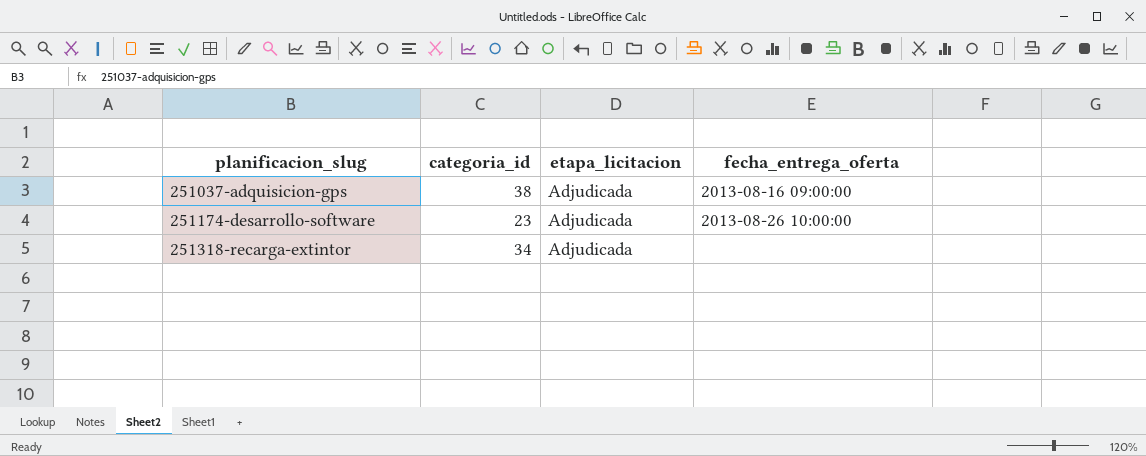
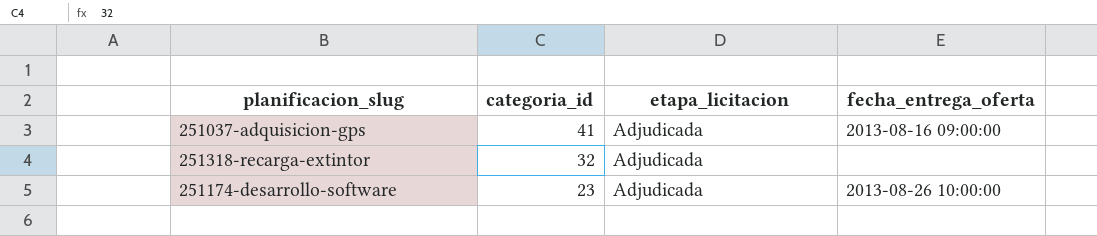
row order: planificacion_slug ascending -> categoria_id descending
251037-adquisicion-gps | categoria_id: 38 -> 41
251318-recarga-extintor | categoria_id: 34 -> 32

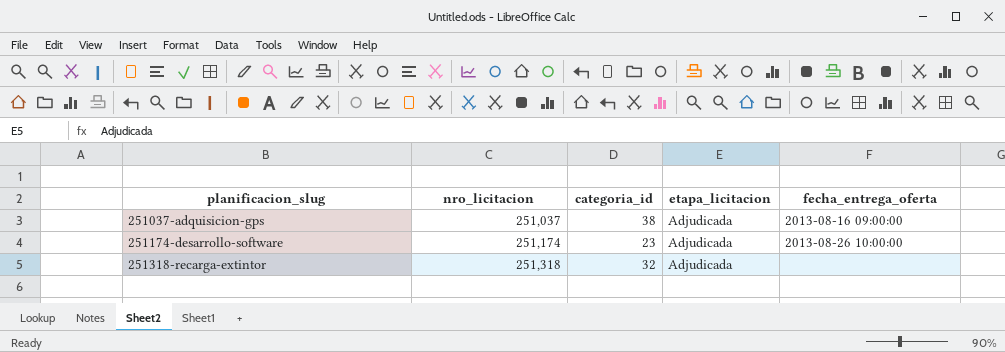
row order: categoria_id descending -> planificacion_slug ascending
column nro_licitacion | position: none -> 2
251037-adquisicion-gps | categoria_id: 41 -> 38

